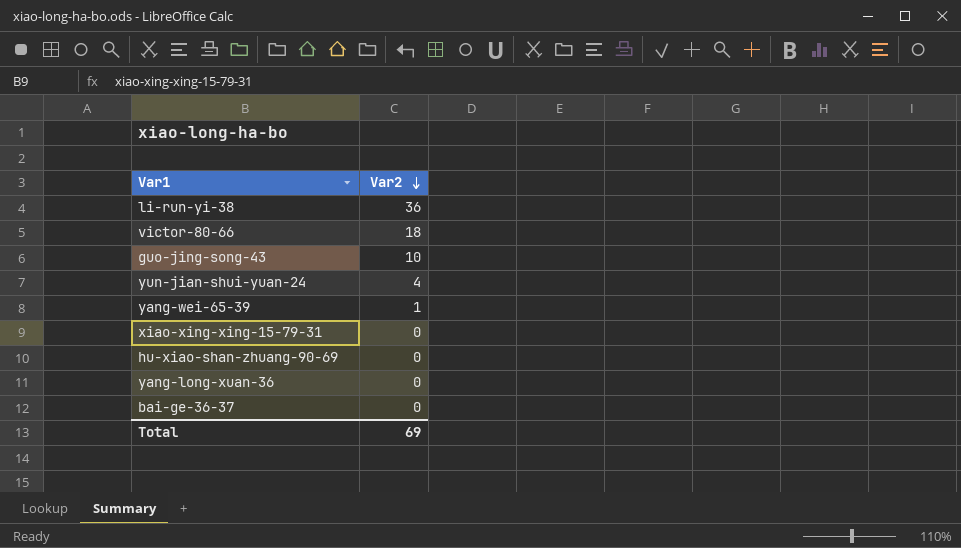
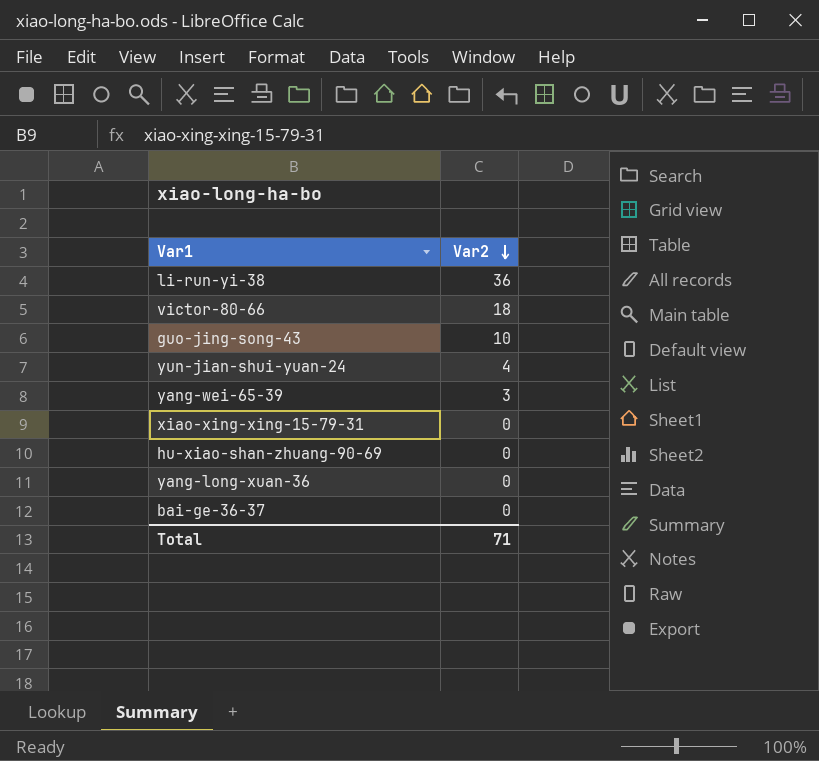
yang-wei-65-39 | Var2: 1 -> 3
Total | Var2: 69 -> 71

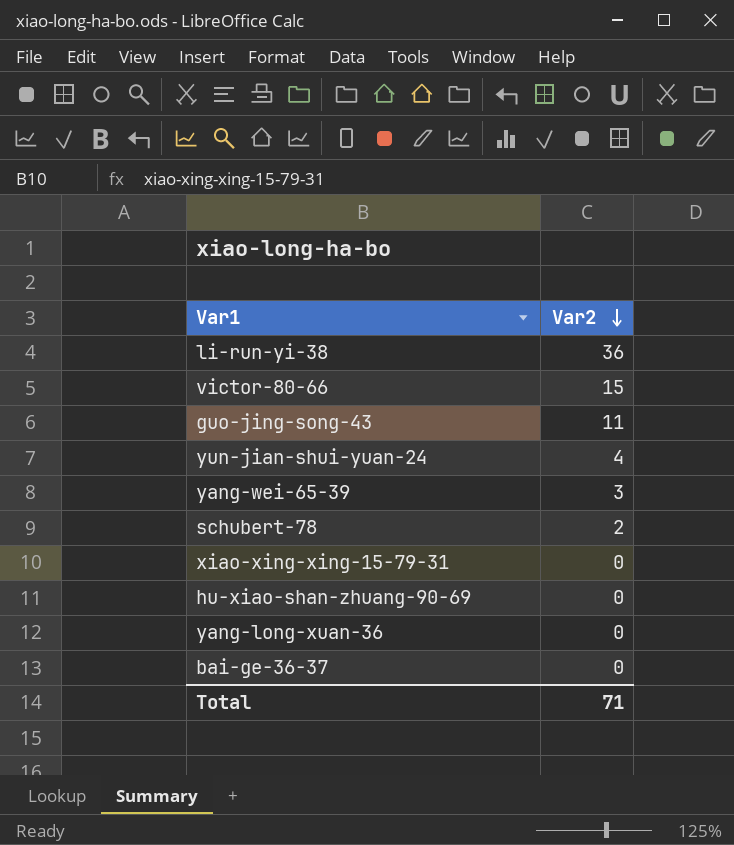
victor-80-66 | Var2: 18 -> 15
guo-jing-song-43 | Var2: 10 -> 11
row schubert-78: none -> 2

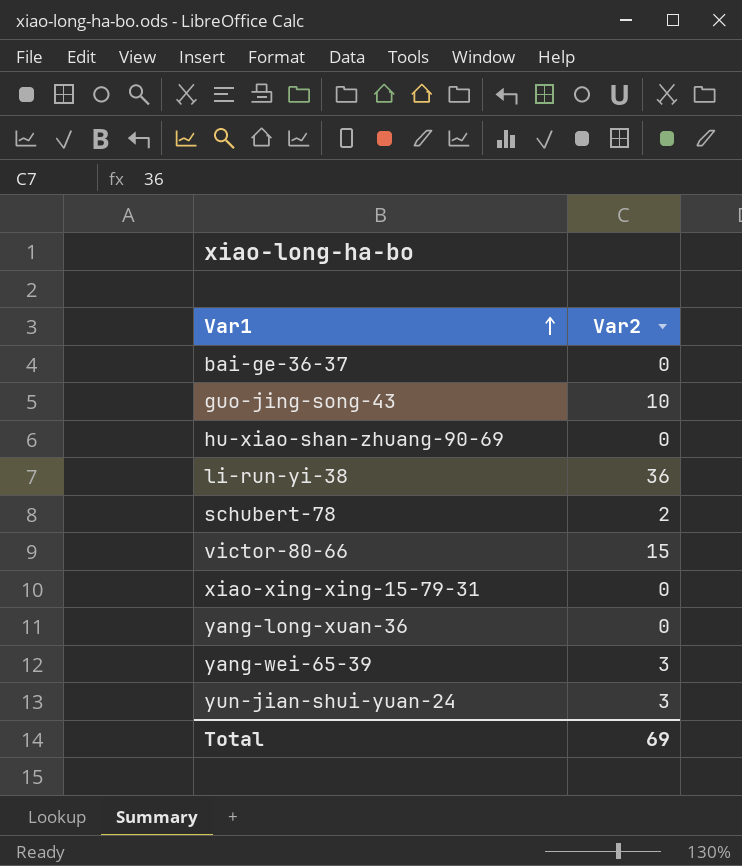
row order: Var2 descending -> Var1 ascending
guo-jing-song-43 | Var2: 11 -> 10
yun-jian-shui-yuan-24 | Var2: 4 -> 3
Total | Var2: 71 -> 69

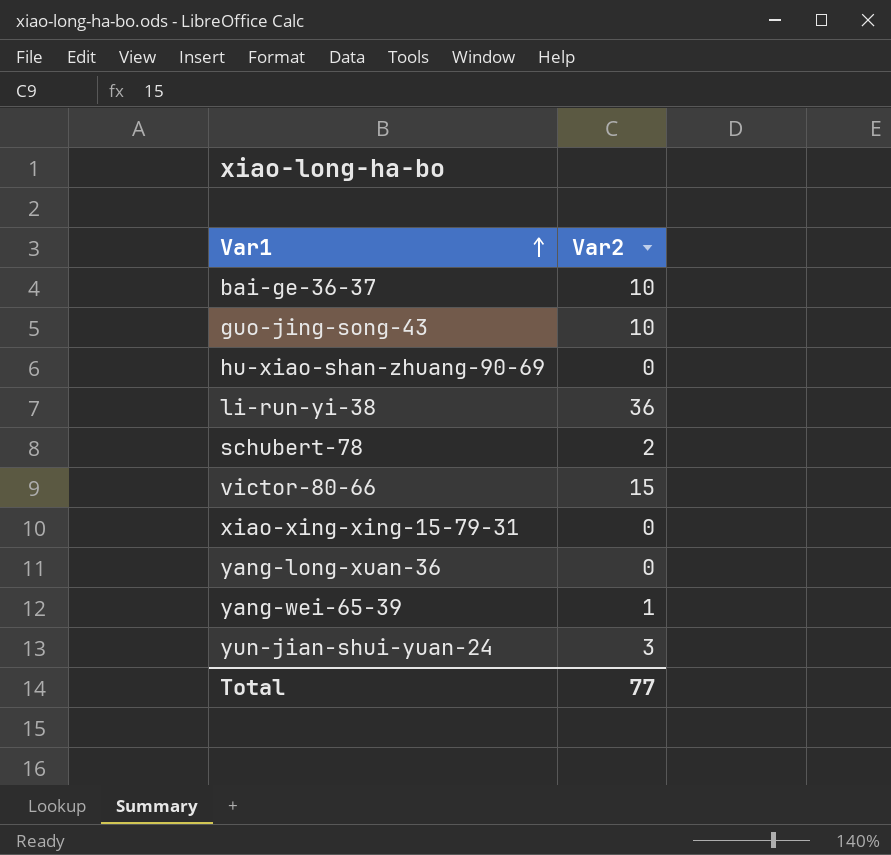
bai-ge-36-37 | Var2: 0 -> 10
yang-wei-65-39 | Var2: 3 -> 1
Total | Var2: 69 -> 77

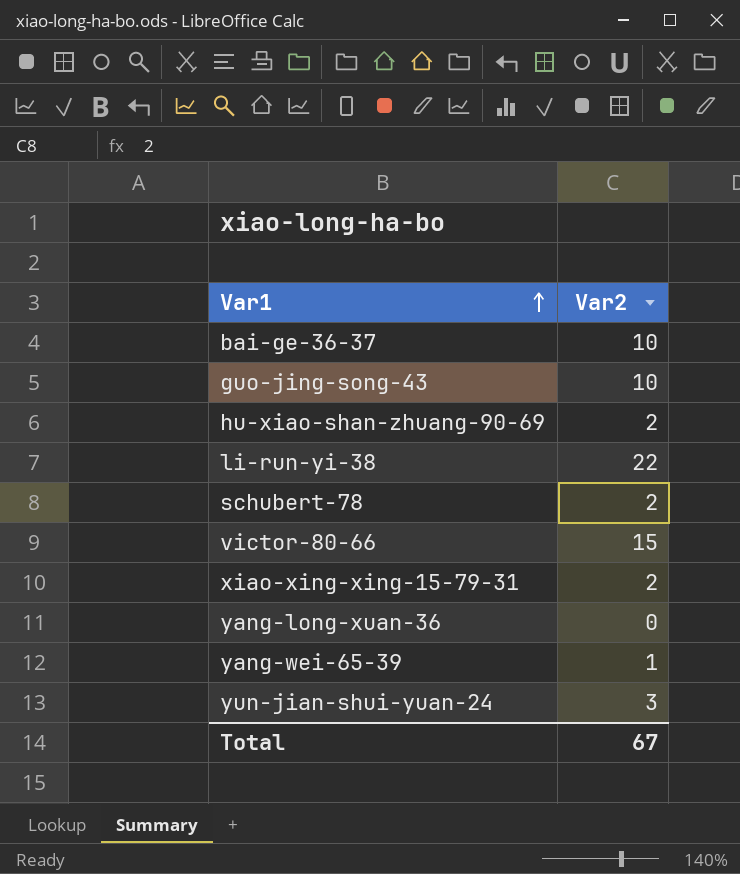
hu-xiao-shan-zhuang-90-69 | Var2: 0 -> 2
li-run-yi-38 | Var2: 36 -> 22
xiao-xing-xing-15-79-31 | Var2: 0 -> 2
Total | Var2: 77 -> 67

